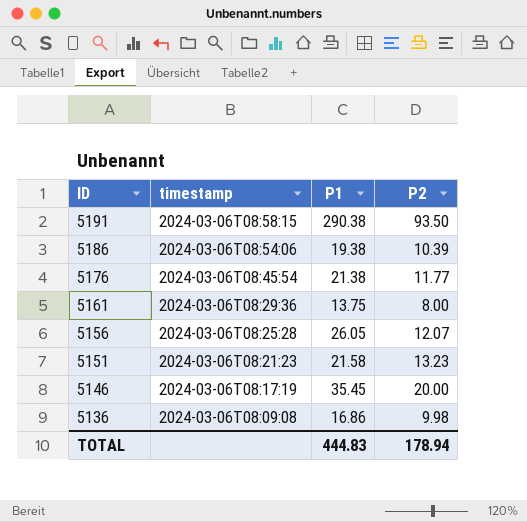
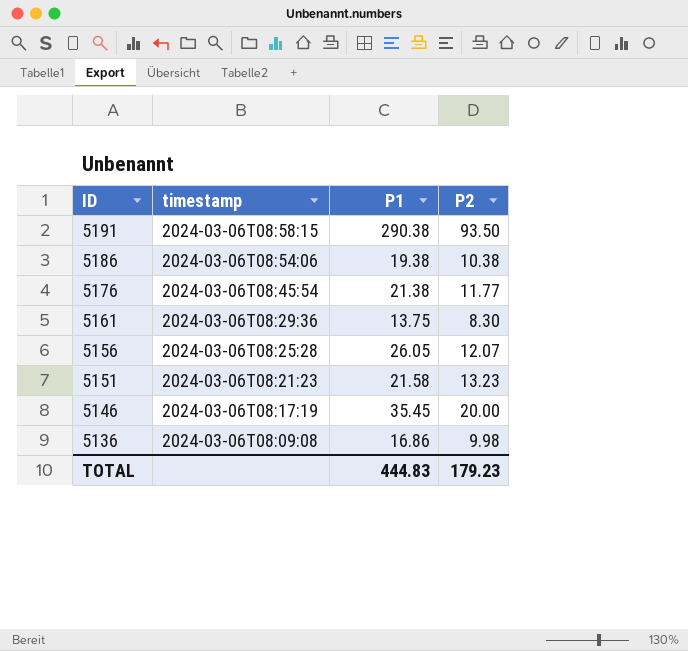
5186 | P2: 10.39 -> 10.38
5161 | P2: 8.00 -> 8.30
TOTAL | P2: 178.94 -> 179.23

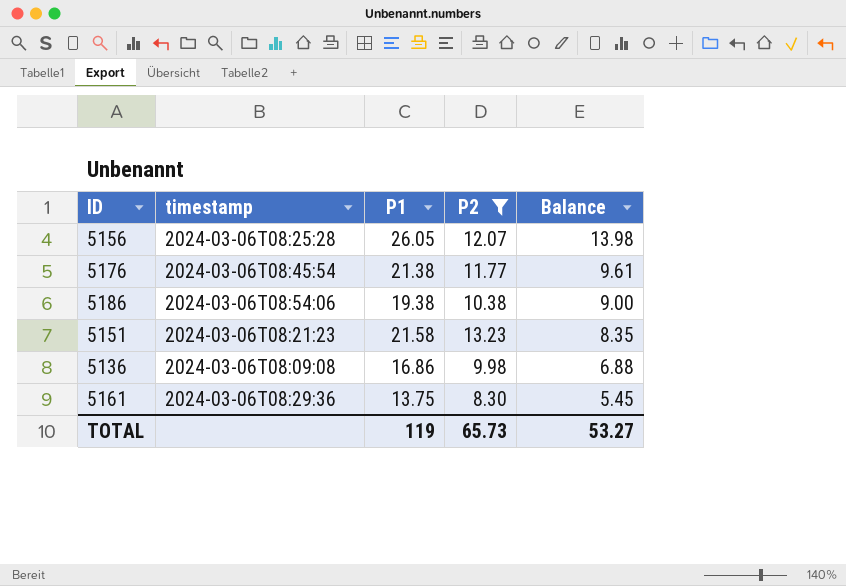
filter: none -> P2 <= 13.23
row order: ID descending -> Balance descending
column Balance | formula: none -> [P1] - [P2]
TOTAL | P1: 444.83 -> 119
TOTAL | P2: 179.23 -> 65.73

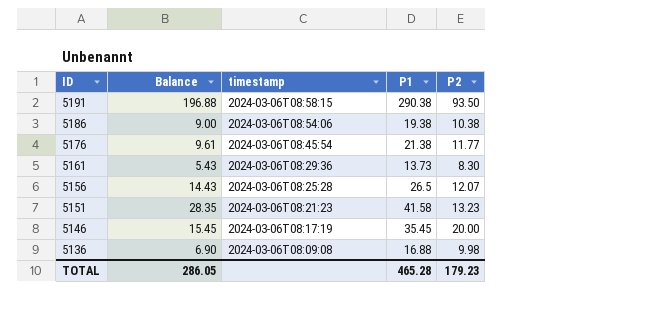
filter: P2 <= 13.23 -> none
row order: Balance descending -> ID descending
column Balance | position: 5 -> 2
5161 | Balance: 5.45 -> 5.43
5161 | P1: 13.75 -> 13.73
5156 | Balance: 13.98 -> 14.43
5156 | P1: 26.05 -> 26.5
5151 | Balance: 8.35 -> 28.35
5151 | P1: 21.58 -> 41.58
5136 | Balance: 6.88 -> 6.90
5136 | P1: 16.86 -> 16.88
TOTAL | Balance: 53.27 -> 286.05
TOTAL | P1: 119 -> 465.28
TOTAL | P2: 65.73 -> 179.23

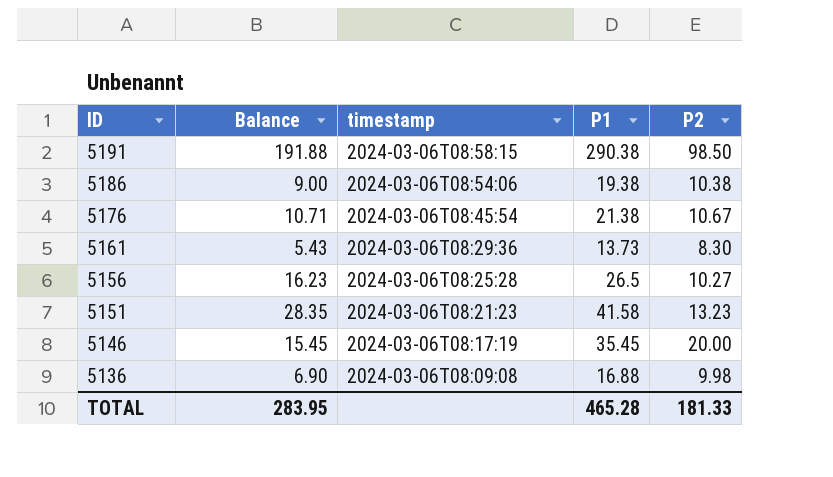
5191 | Balance: 196.88 -> 191.88
5191 | P2: 93.50 -> 98.50
5176 | Balance: 9.61 -> 10.71
5176 | P2: 11.77 -> 10.67
5156 | Balance: 14.43 -> 16.23
5156 | P2: 12.07 -> 10.27
TOTAL | Balance: 286.05 -> 283.95
TOTAL | P2: 179.23 -> 181.33

